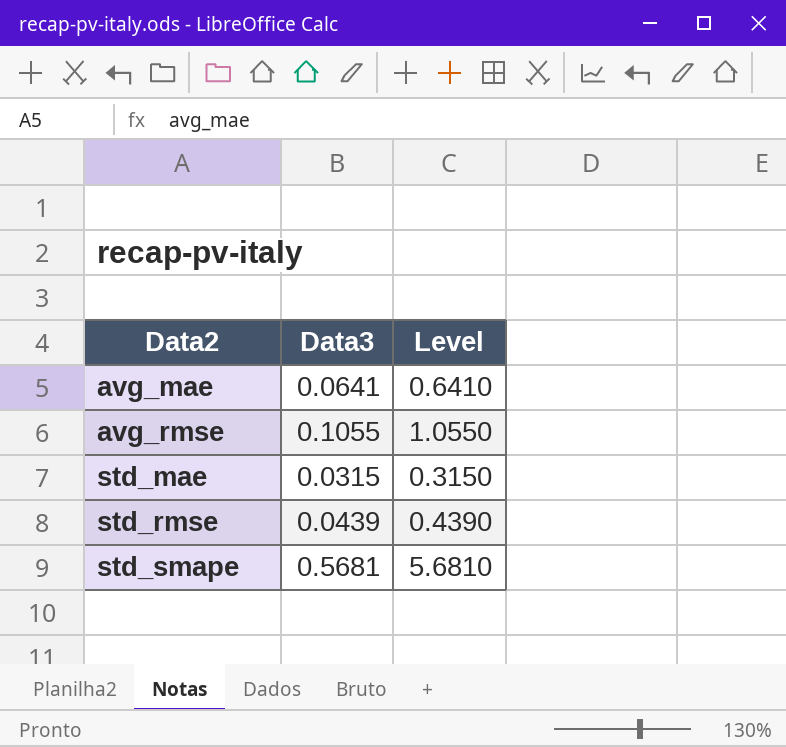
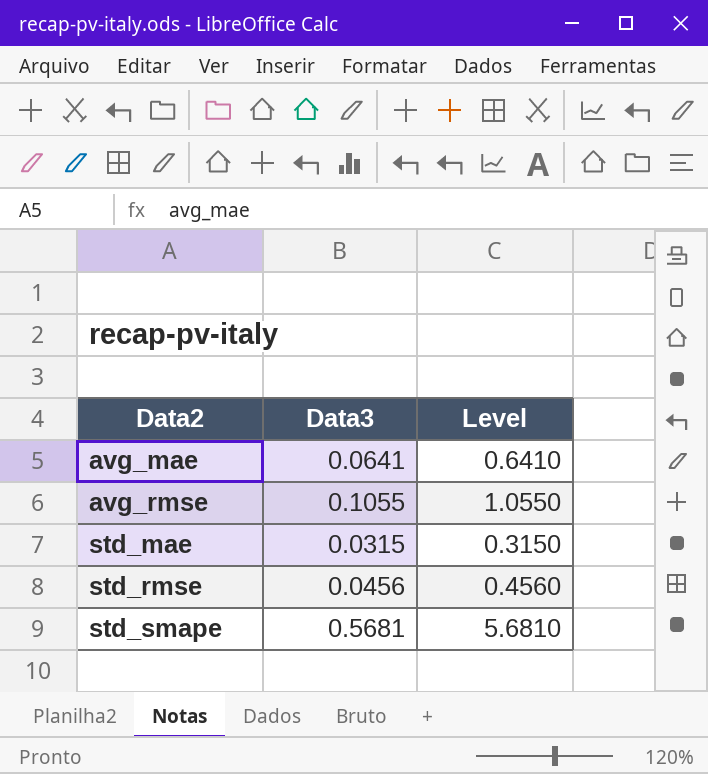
std_rmse | Data3: 0.0439 -> 0.0456
std_rmse | Level: 0.4390 -> 0.4560

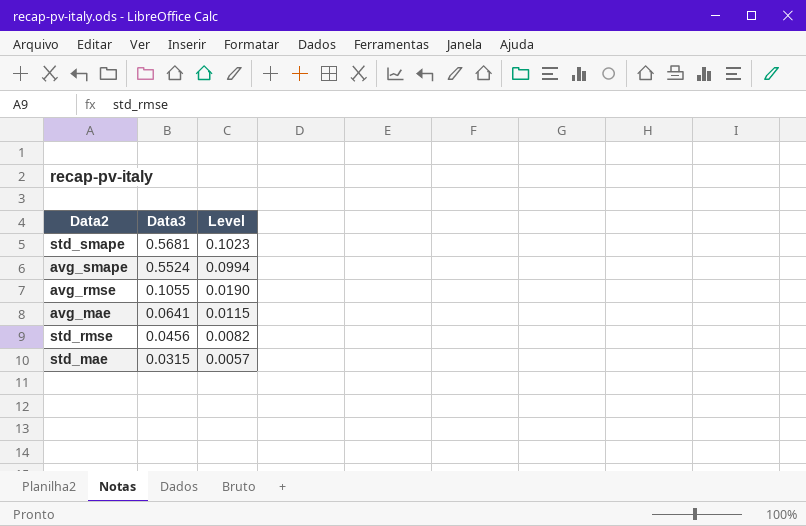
row order: Data2 ascending -> Data3 descending
column Level | formula: [Data3] * 10 -> [Data3] * 0.18
row avg_smape: none -> 0.5524 | 0.0994

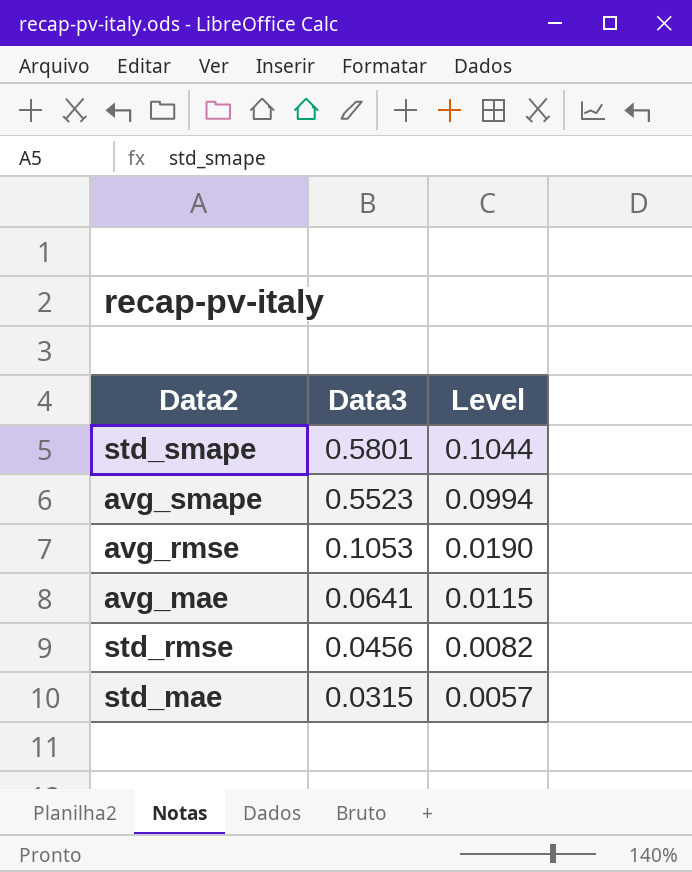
std_smape | Data3: 0.5681 -> 0.5801
std_smape | Level: 0.1023 -> 0.1044
avg_smape | Data3: 0.5524 -> 0.5523
avg_rmse | Data3: 0.1055 -> 0.1053

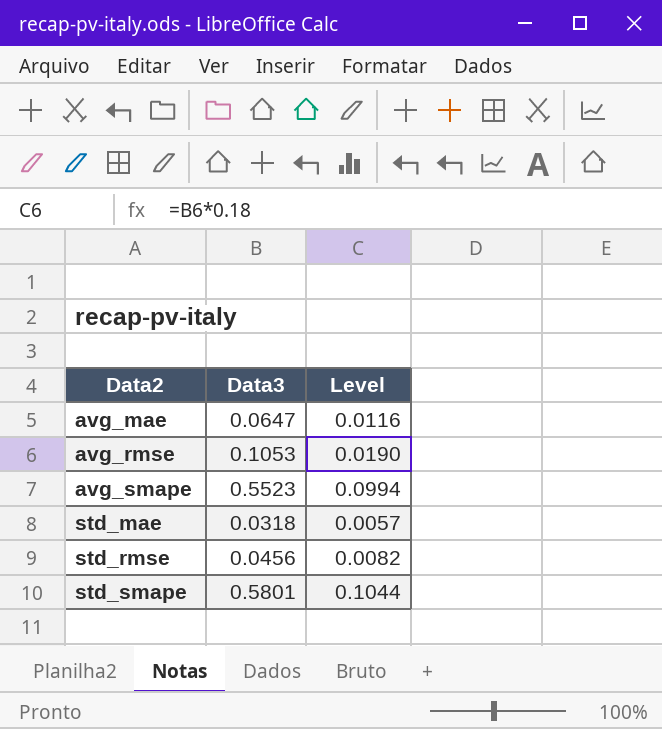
row order: Data3 descending -> Data2 ascending
avg_mae | Data3: 0.0641 -> 0.0647
avg_mae | Level: 0.0115 -> 0.0116
std_mae | Data3: 0.0315 -> 0.0318

